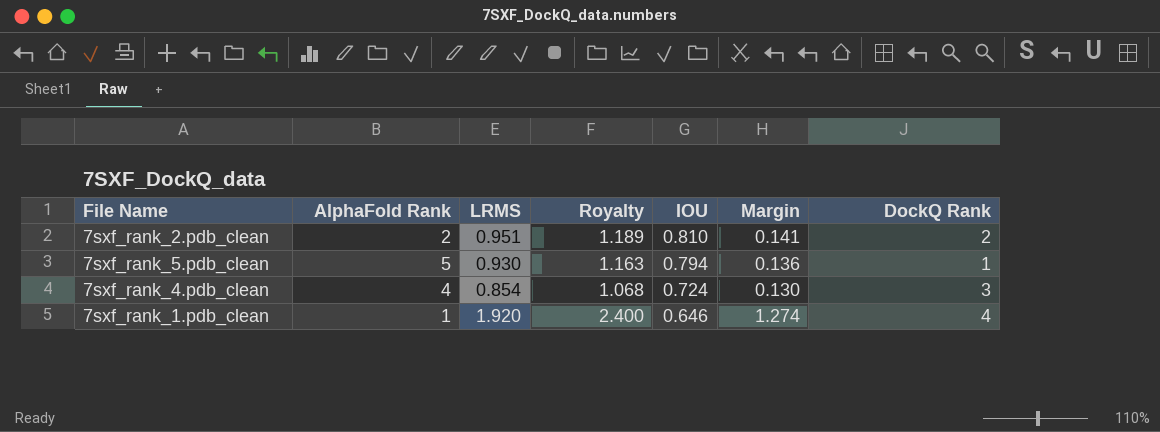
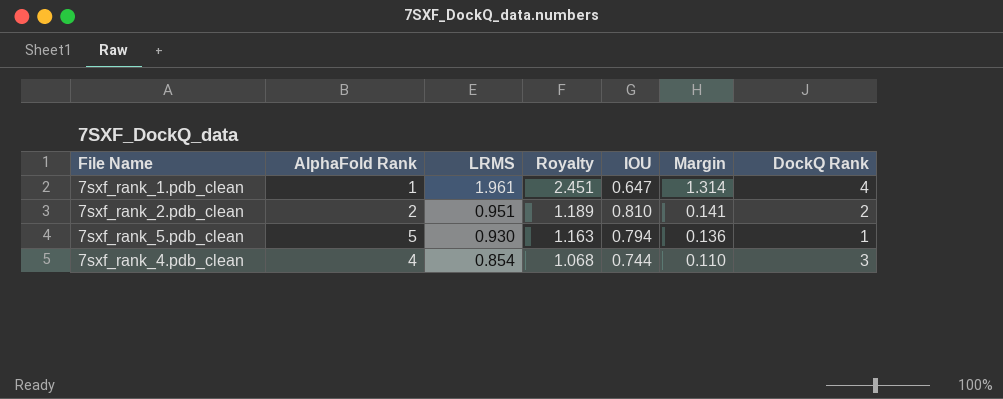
row order: IOU descending -> LRMS descending
7sxf_rank_1.pdb_clean | LRMS: 1.920 -> 1.961
7sxf_rank_1.pdb_clean | Royalty: 2.400 -> 2.451
7sxf_rank_1.pdb_clean | IOU: 0.646 -> 0.647
7sxf_rank_1.pdb_clean | Margin: 1.274 -> 1.314
7sxf_rank_4.pdb_clean | IOU: 0.724 -> 0.744
7sxf_rank_4.pdb_clean | Margin: 0.130 -> 0.110

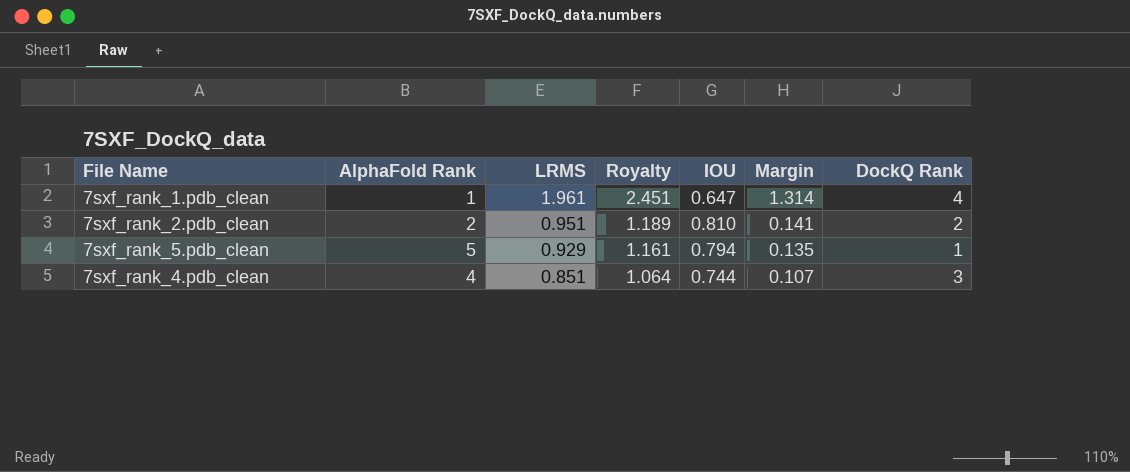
7sxf_rank_5.pdb_clean | LRMS: 0.930 -> 0.929
7sxf_rank_5.pdb_clean | Royalty: 1.163 -> 1.161
7sxf_rank_5.pdb_clean | Margin: 0.136 -> 0.135
7sxf_rank_4.pdb_clean | LRMS: 0.854 -> 0.851
7sxf_rank_4.pdb_clean | Royalty: 1.068 -> 1.064
7sxf_rank_4.pdb_clean | Margin: 0.110 -> 0.107

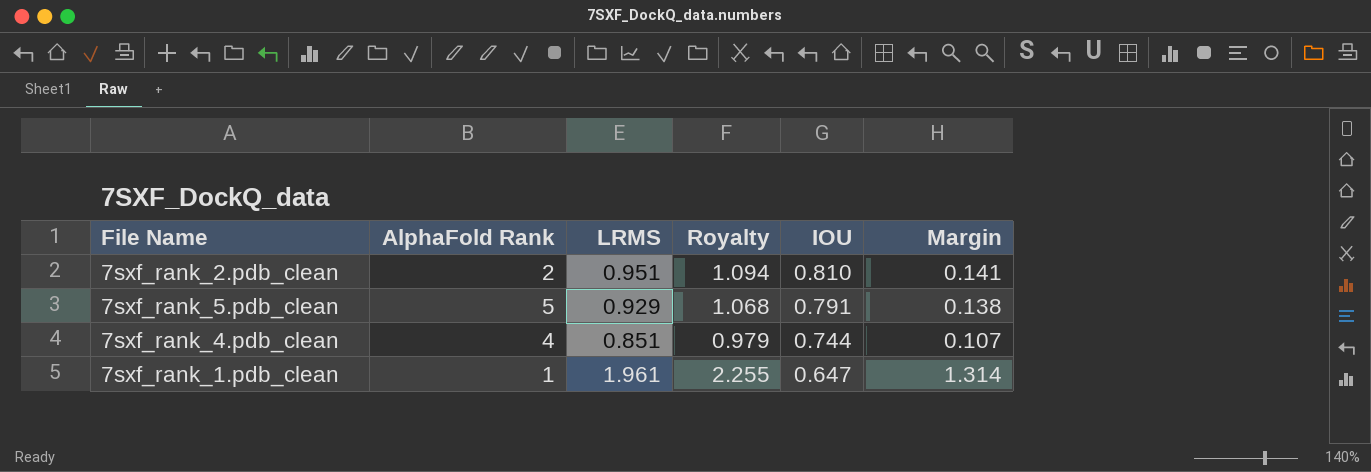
row order: LRMS descending -> IOU descending
column DockQ Rank | position: 7 -> none
column Royalty | formula: [LRMS] * 1.25 -> [LRMS] * 1.15
7sxf_rank_5.pdb_clean | IOU: 0.794 -> 0.791
7sxf_rank_5.pdb_clean | Margin: 0.135 -> 0.138

